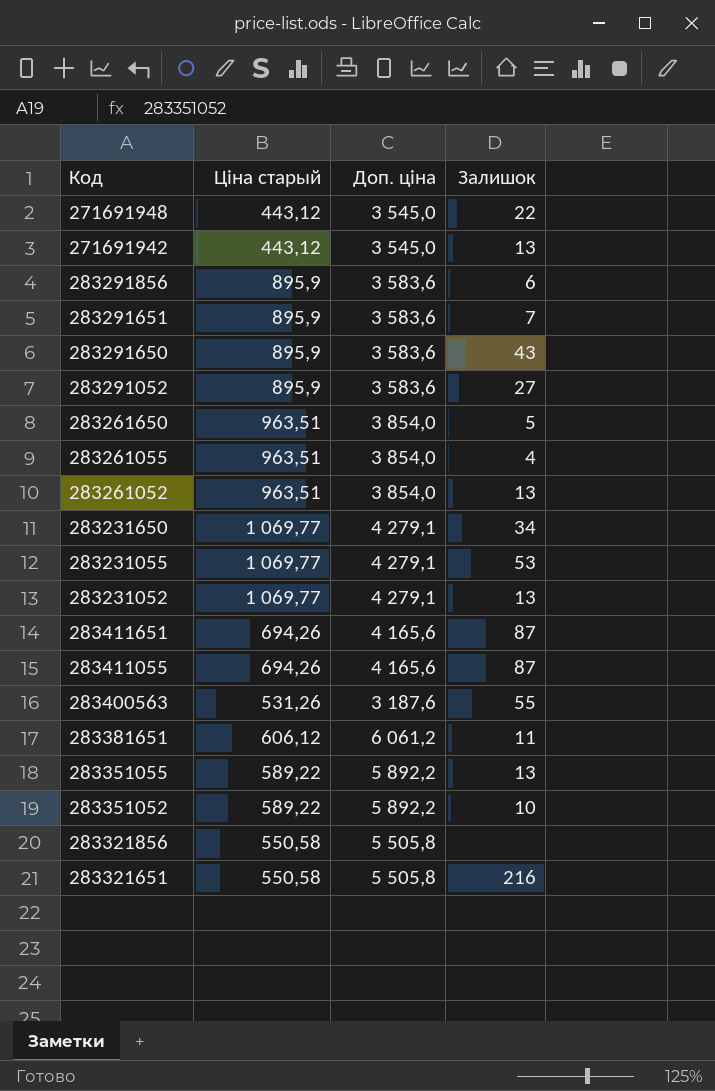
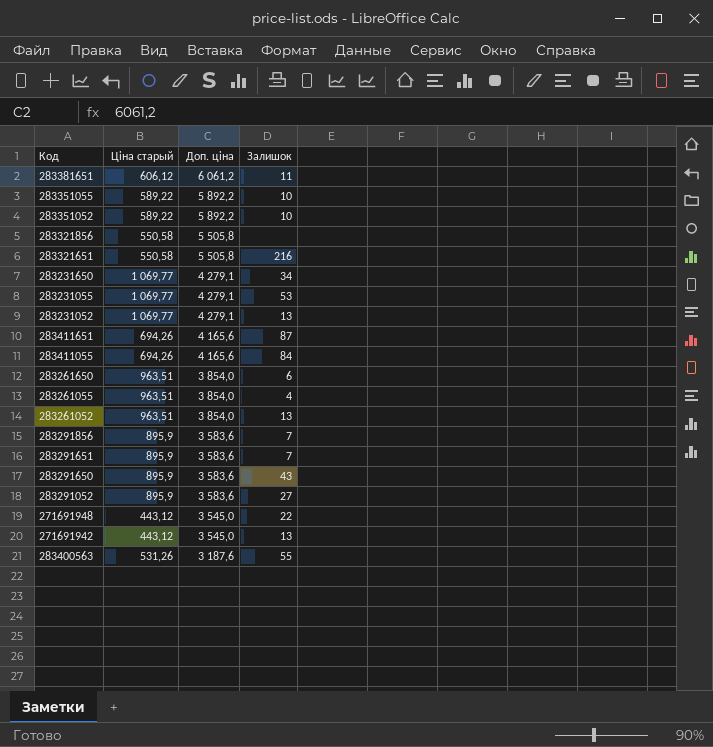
row order: none -> Доп. ціна descending
283351055 | Залишок: 13 -> 10
283411055 | Залишок: 87 -> 84
283261650 | Залишок: 5 -> 6
283291856 | Залишок: 6 -> 7

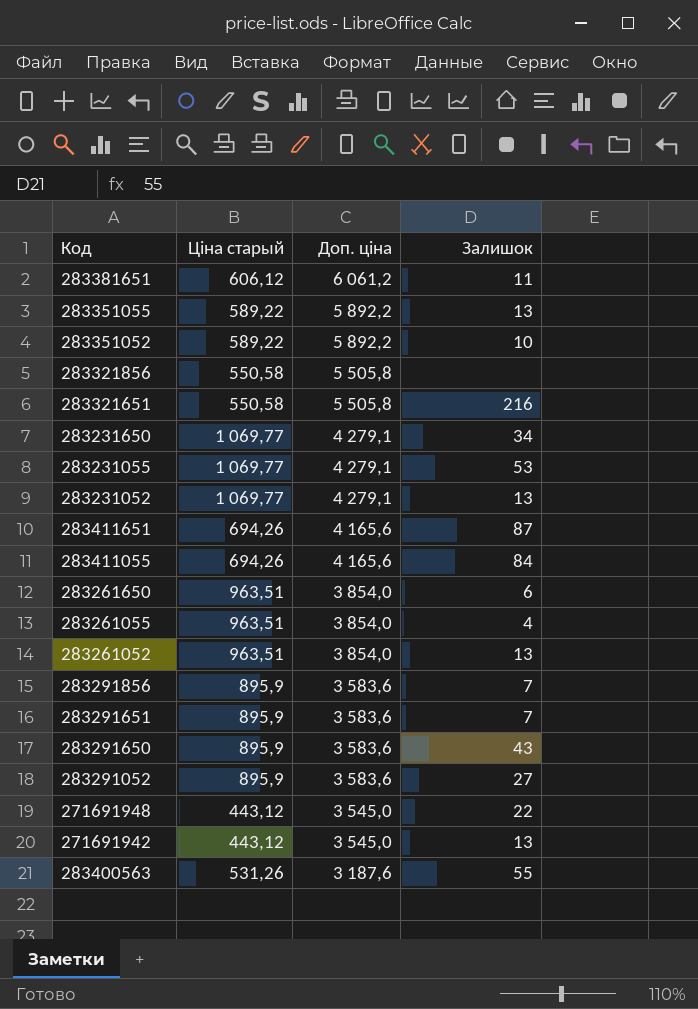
283351055 | Залишок: 10 -> 13

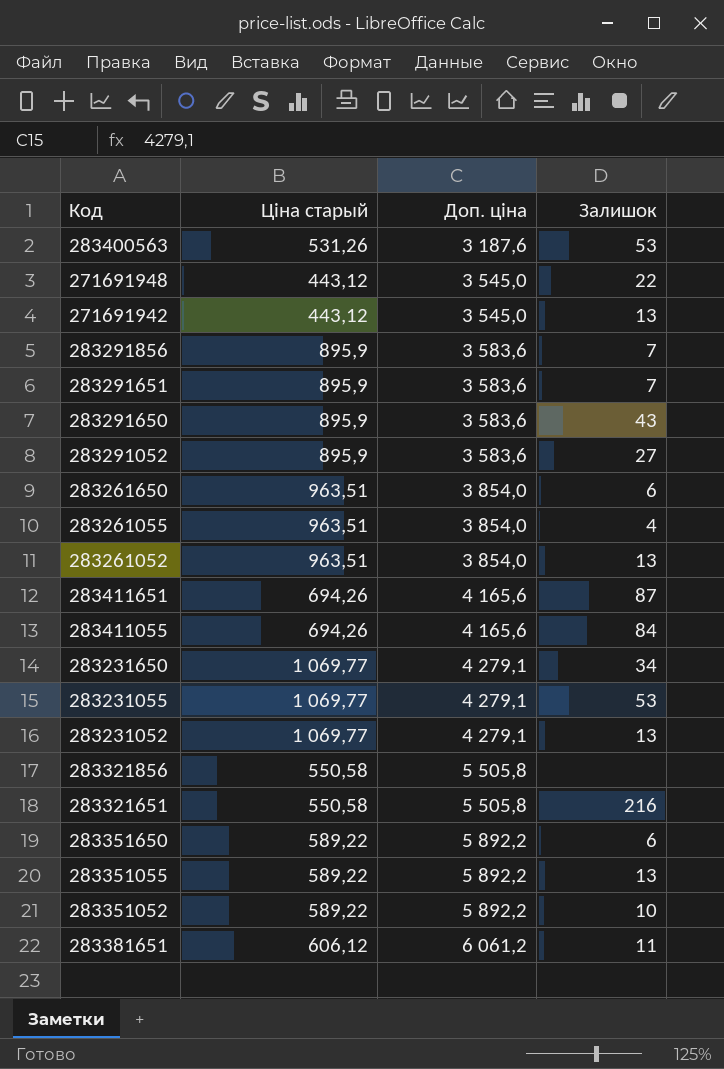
row order: Доп. ціна descending -> Доп. ціна ascending
283400563 | Залишок: 55 -> 53
row 283351650: none -> 589,22 | 5 892,2 | 6

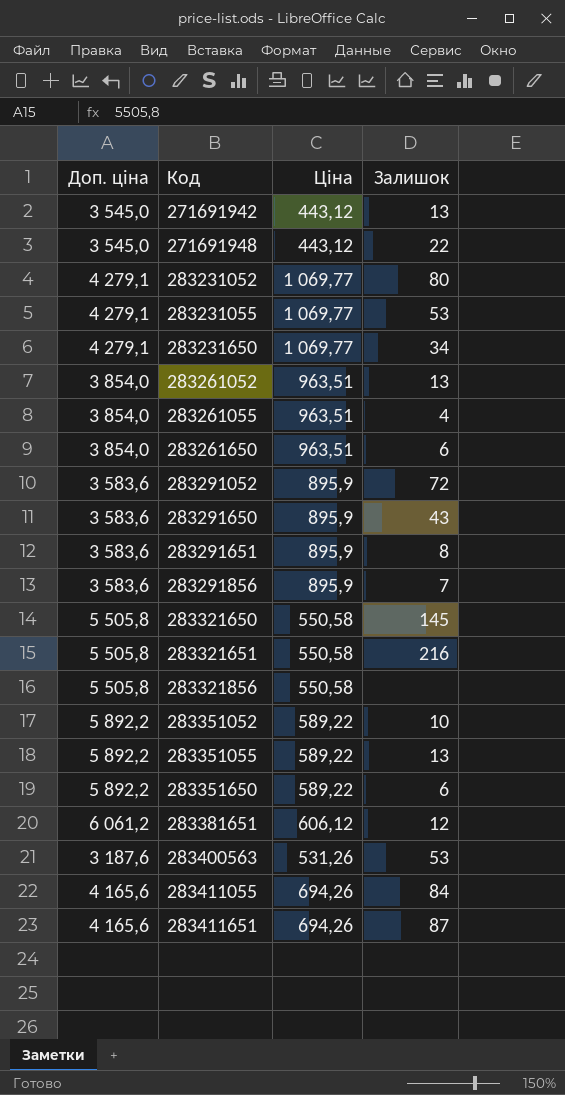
row order: Доп. ціна ascending -> Код ascending
column Доп. ціна | position: 3 -> 1
column name: Ціна старый -> Ціна
283231052 | Залишок: 13 -> 80
283291052 | Залишок: 27 -> 72
283291651 | Залишок: 7 -> 8
row 283321650: none -> 5 505,8 | 550,58 | 145
283381651 | Залишок: 11 -> 12

